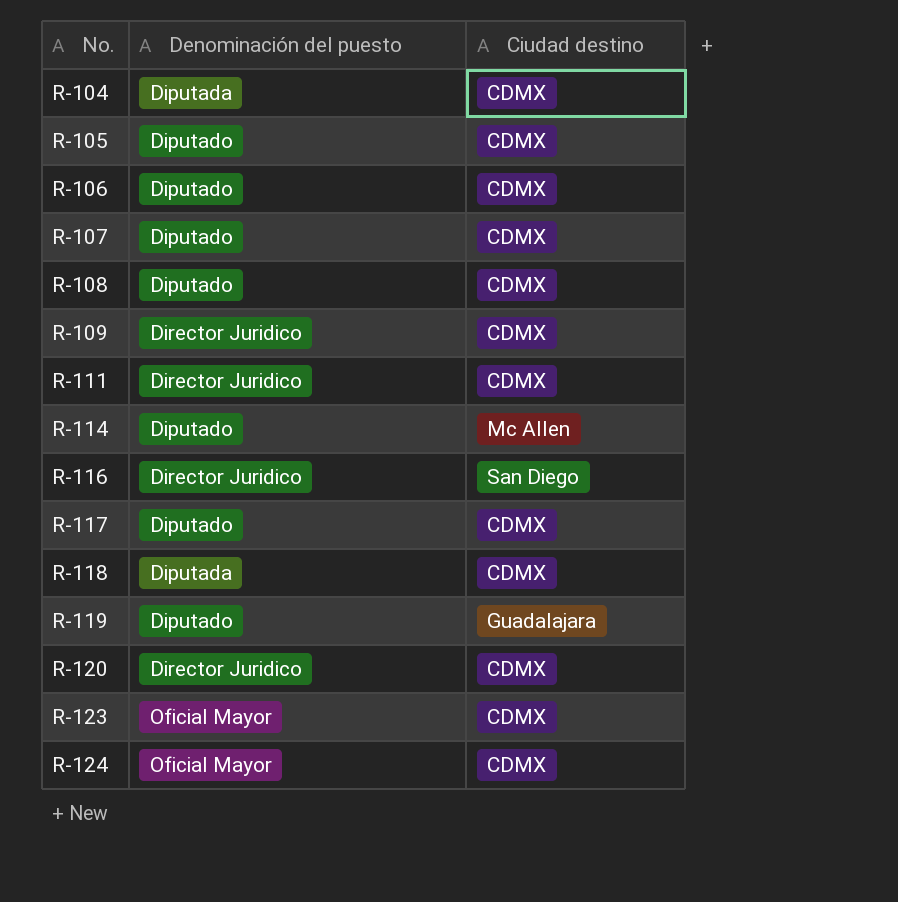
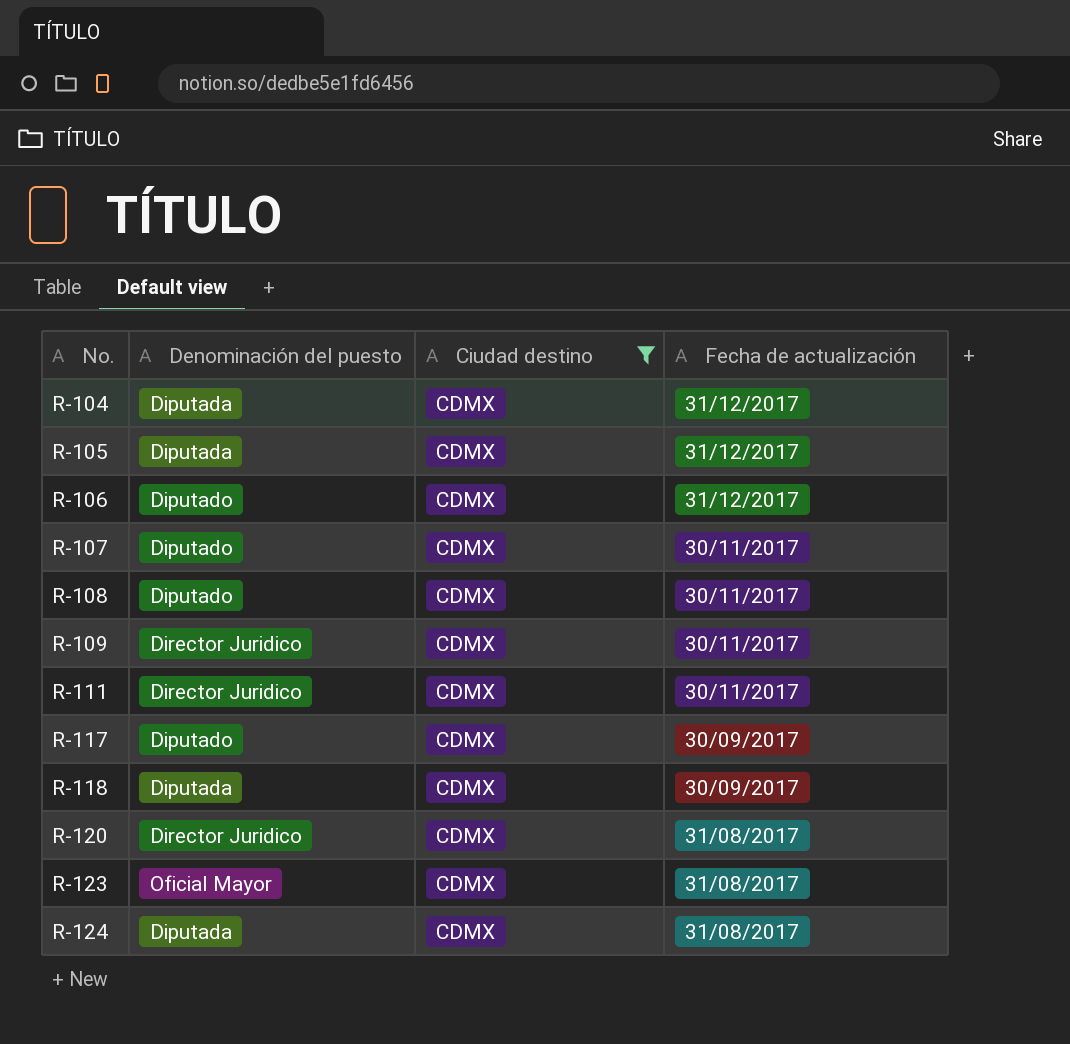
filter: none -> Ciudad destino = CDMX
column Fecha de actualización | position: none -> 4
R-105 | Denominación del puesto: Diputado -> Diputada
R-124 | Denominación del puesto: Oficial Mayor -> Diputada

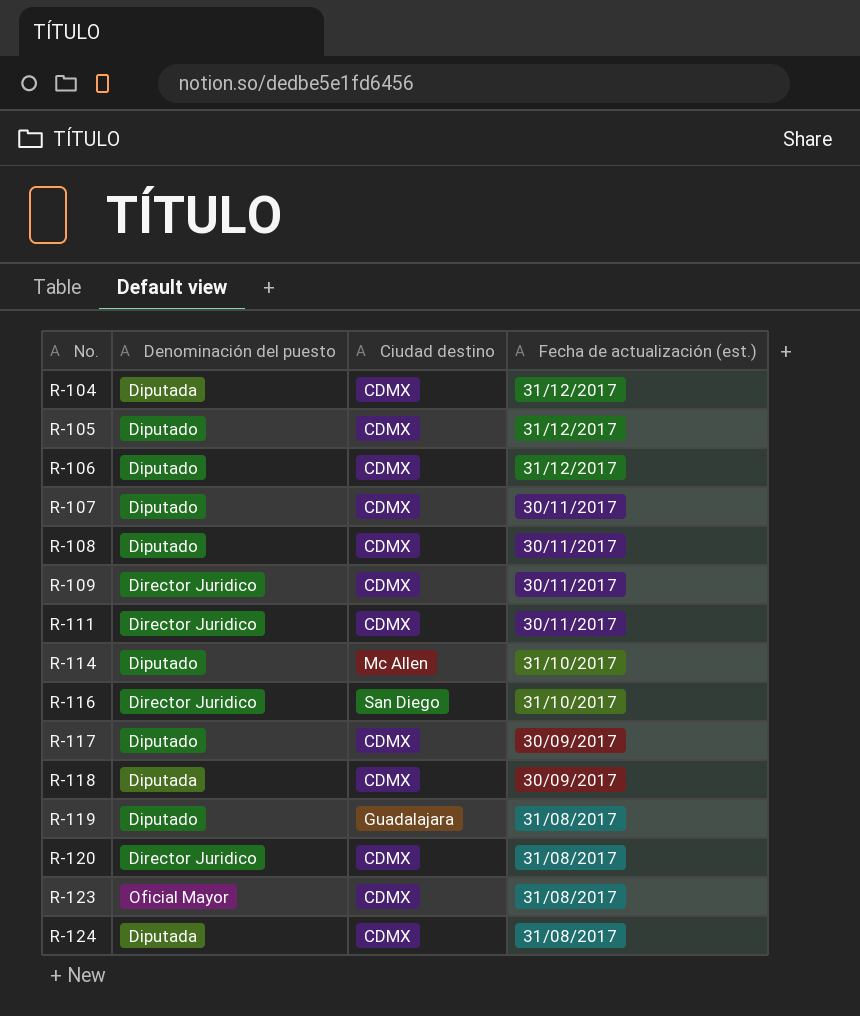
filter: Ciudad destino = CDMX -> none
column name: Fecha de actualización -> Fecha de actualización (est.)
R-105 | Denominación del puesto: Diputada -> Diputado

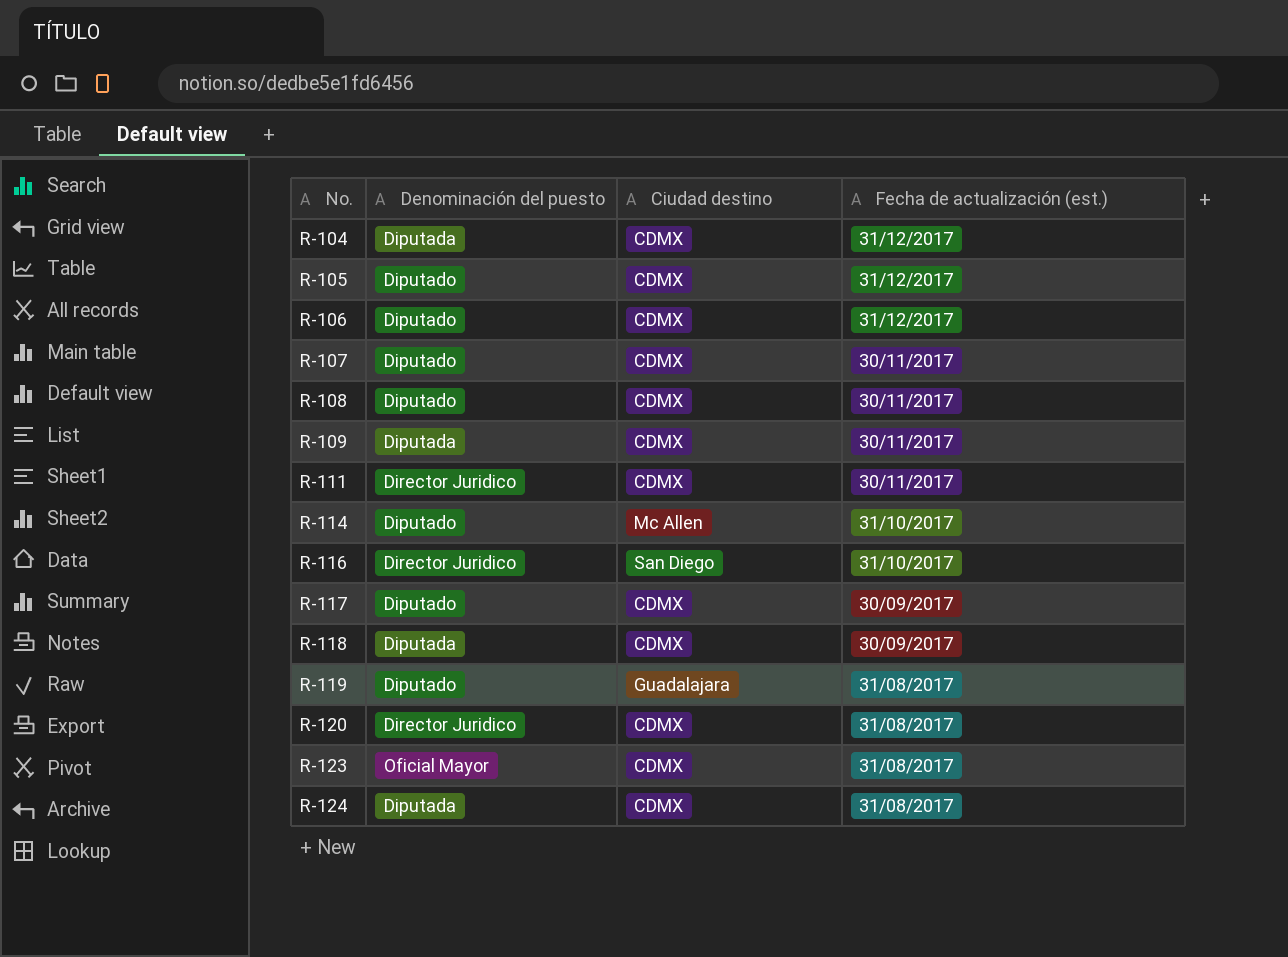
R-109 | Denominación del puesto: Director Juridico -> Diputada

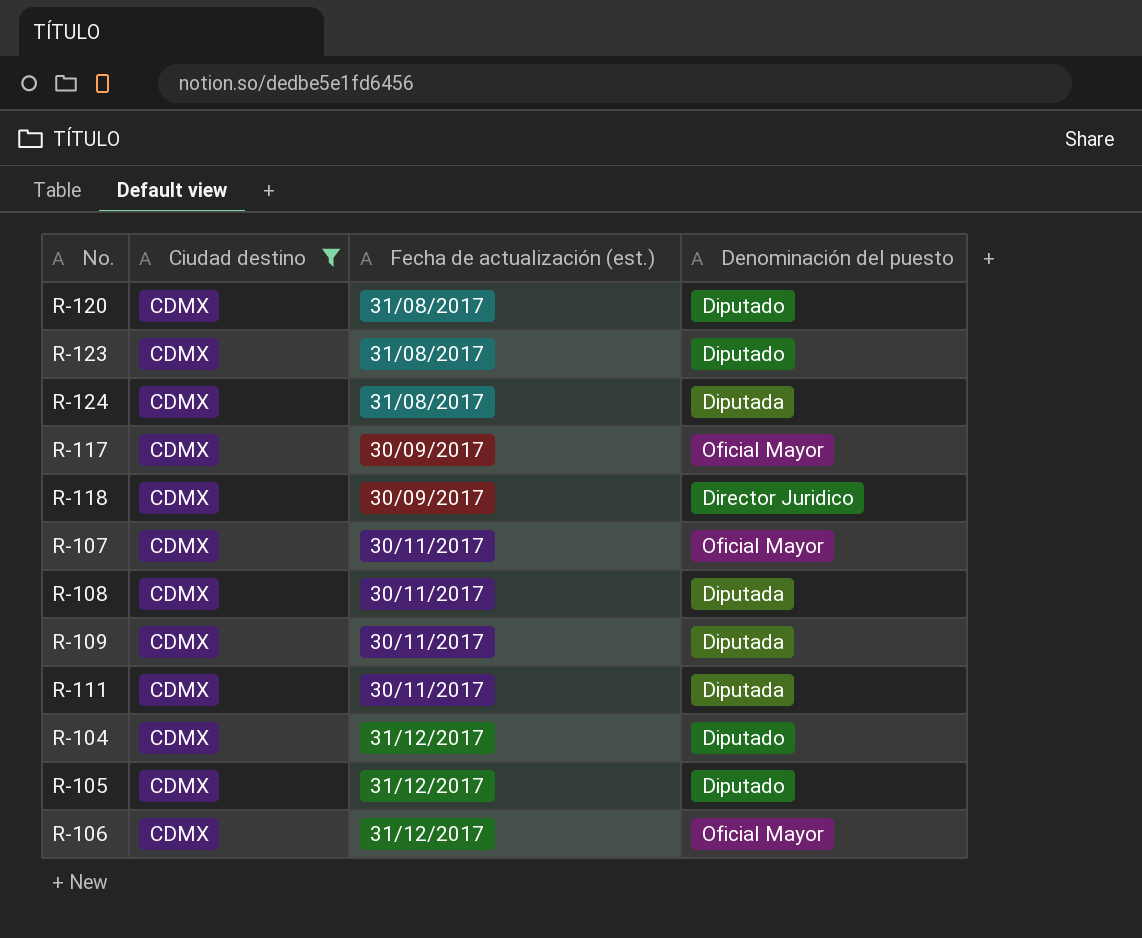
filter: none -> Ciudad destino = CDMX
row order: No. ascending -> Fecha de actualización (est.) ascending
column Denominación del puesto | position: 2 -> 4
R-120 | Denominación del puesto: Director Juridico -> Diputado
R-123 | Denominación del puesto: Oficial Mayor -> Diputado
R-117 | Denominación del puesto: Diputado -> Oficial Mayor
R-118 | Denominación del puesto: Diputada -> Director Juridico
R-107 | Denominación del puesto: Diputado -> Oficial Mayor
R-108 | Denominación del puesto: Diputado -> Diputada
R-111 | Denominación del puesto: Director Juridico -> Diputada
R-104 | Denominación del puesto: Diputada -> Diputado
R-106 | Denominación del puesto: Diputado -> Oficial Mayor

